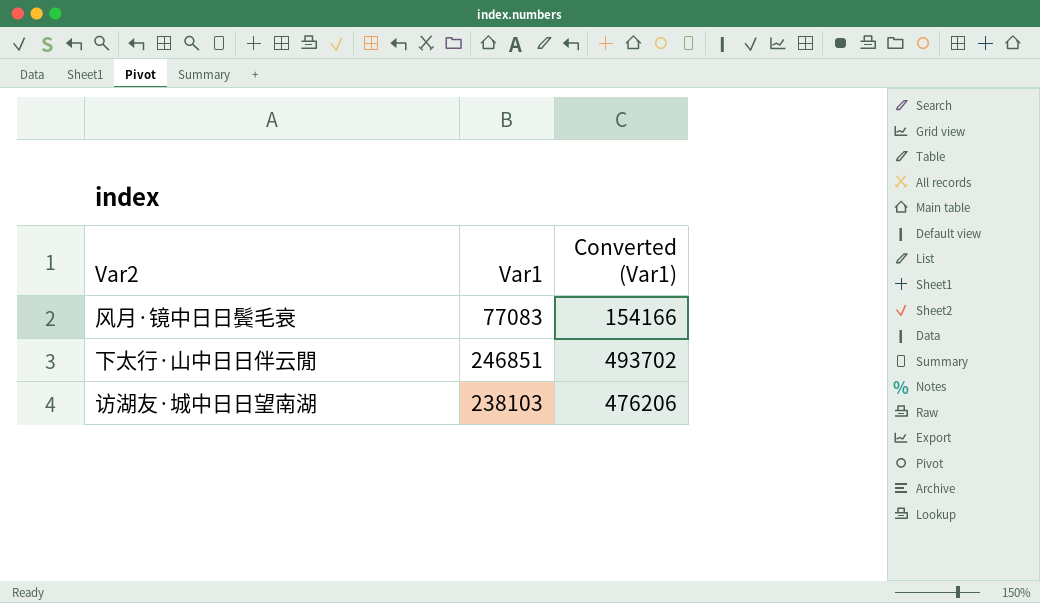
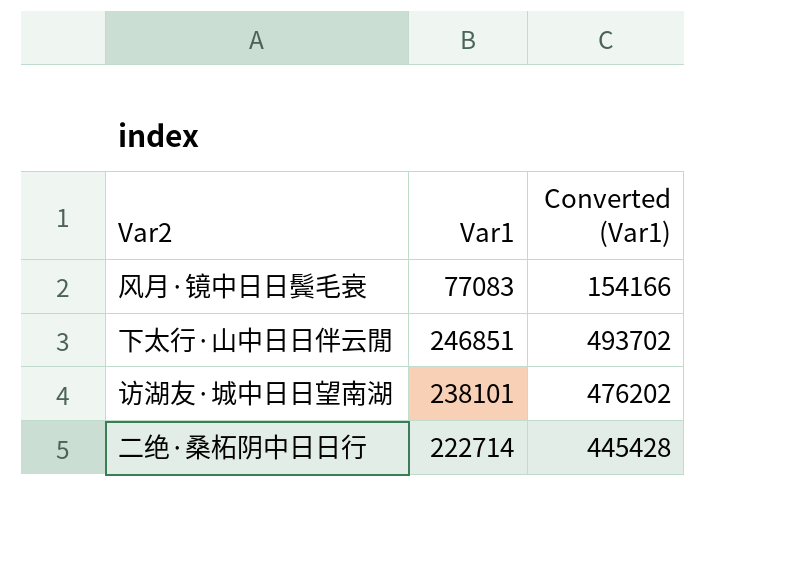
访湖友·城中日日望南湖 | Var1: 238103 -> 238101
访湖友·城中日日望南湖 | Converted (Var1): 476206 -> 476202
row 二绝·桑柘阴中日日行: none -> 222714 | 445428

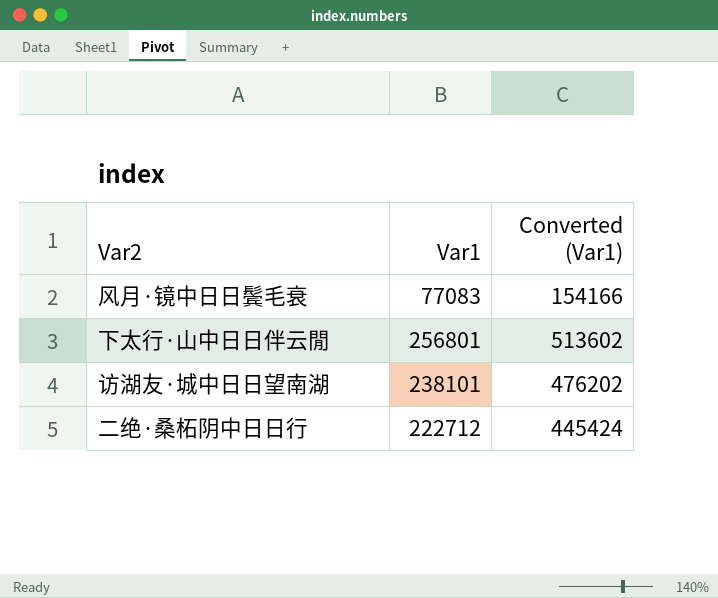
下太行·山中日日伴云閒 | Var1: 246851 -> 256801
下太行·山中日日伴云閒 | Converted (Var1): 493702 -> 513602
二绝·桑柘阴中日日行 | Var1: 222714 -> 222712
二绝·桑柘阴中日日行 | Converted (Var1): 445428 -> 445424

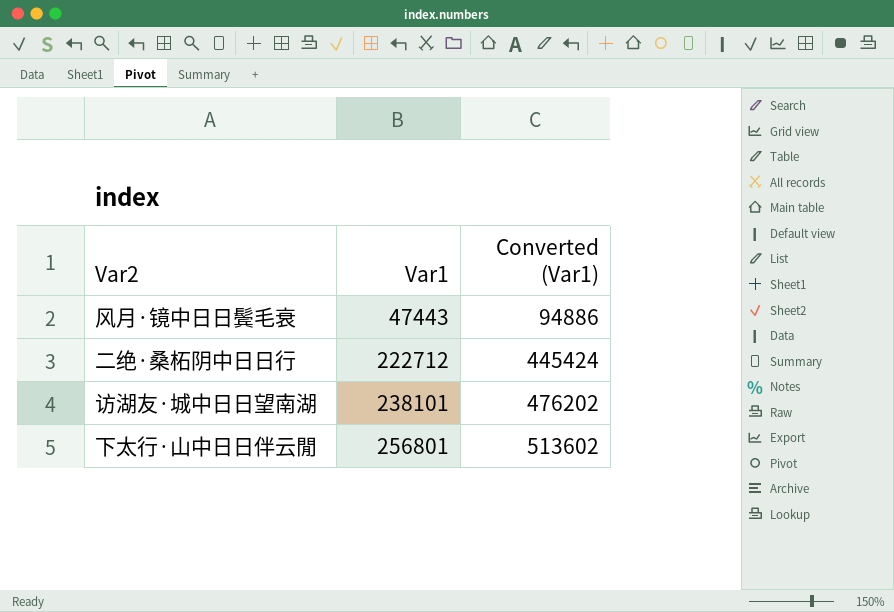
row order: none -> Var1 ascending
风月·镜中日日鬓毛衰 | Var1: 77083 -> 47443
风月·镜中日日鬓毛衰 | Converted (Var1): 154166 -> 94886

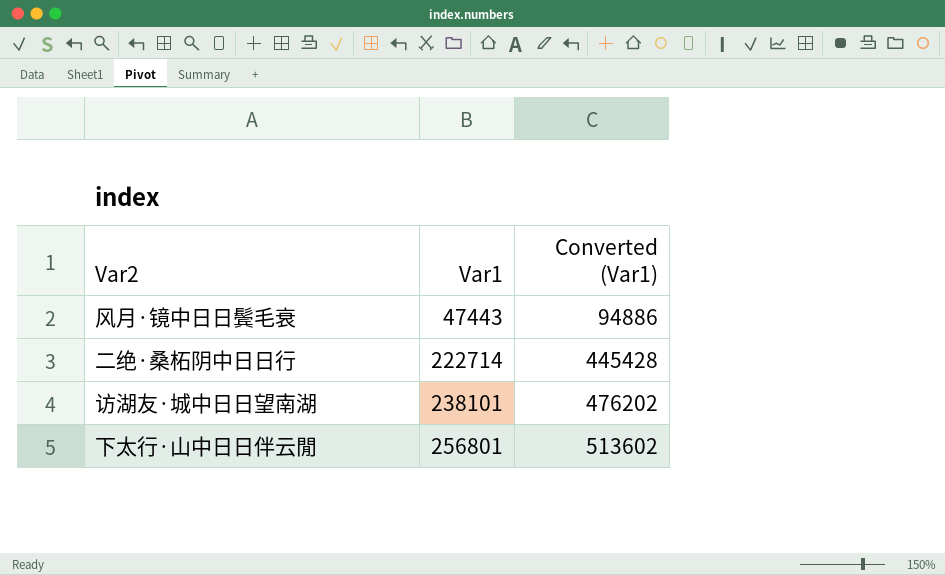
二绝·桑柘阴中日日行 | Var1: 222712 -> 222714
二绝·桑柘阴中日日行 | Converted (Var1): 445424 -> 445428

